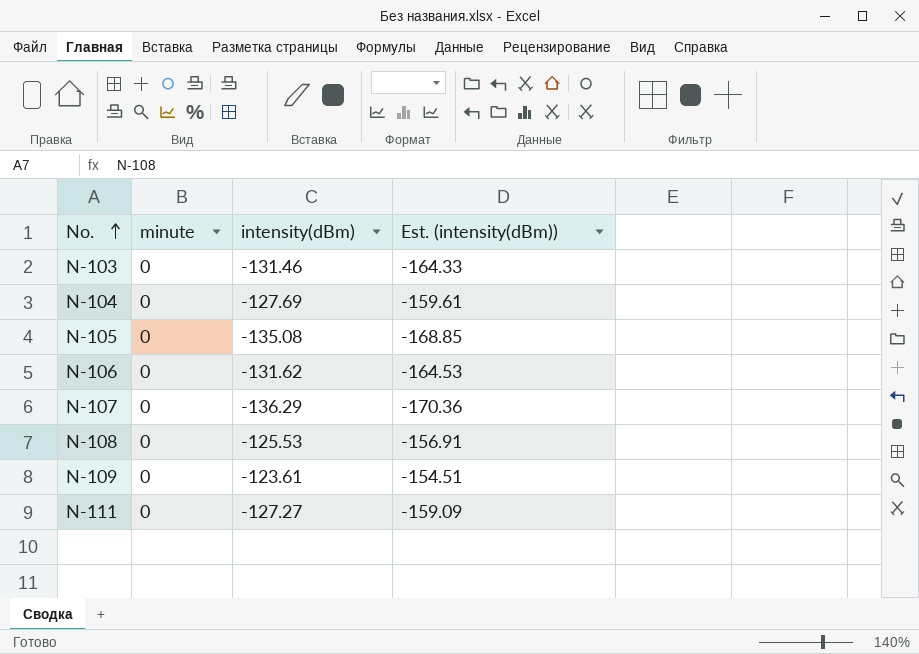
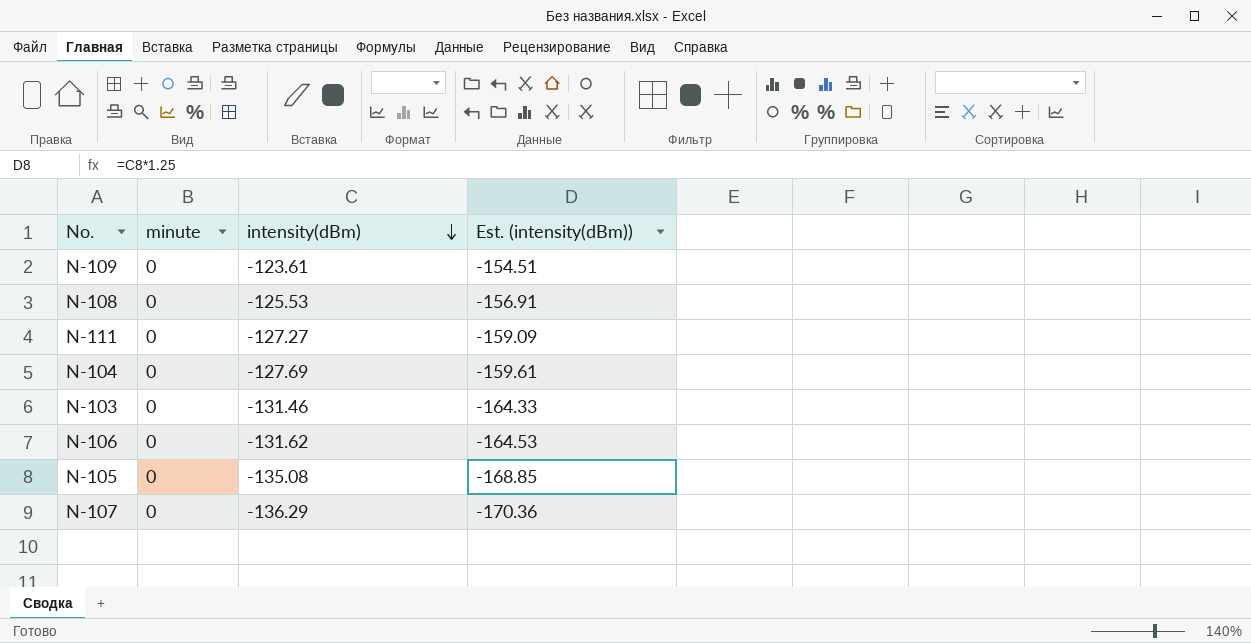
row order: No. ascending -> intensity(dBm) descending

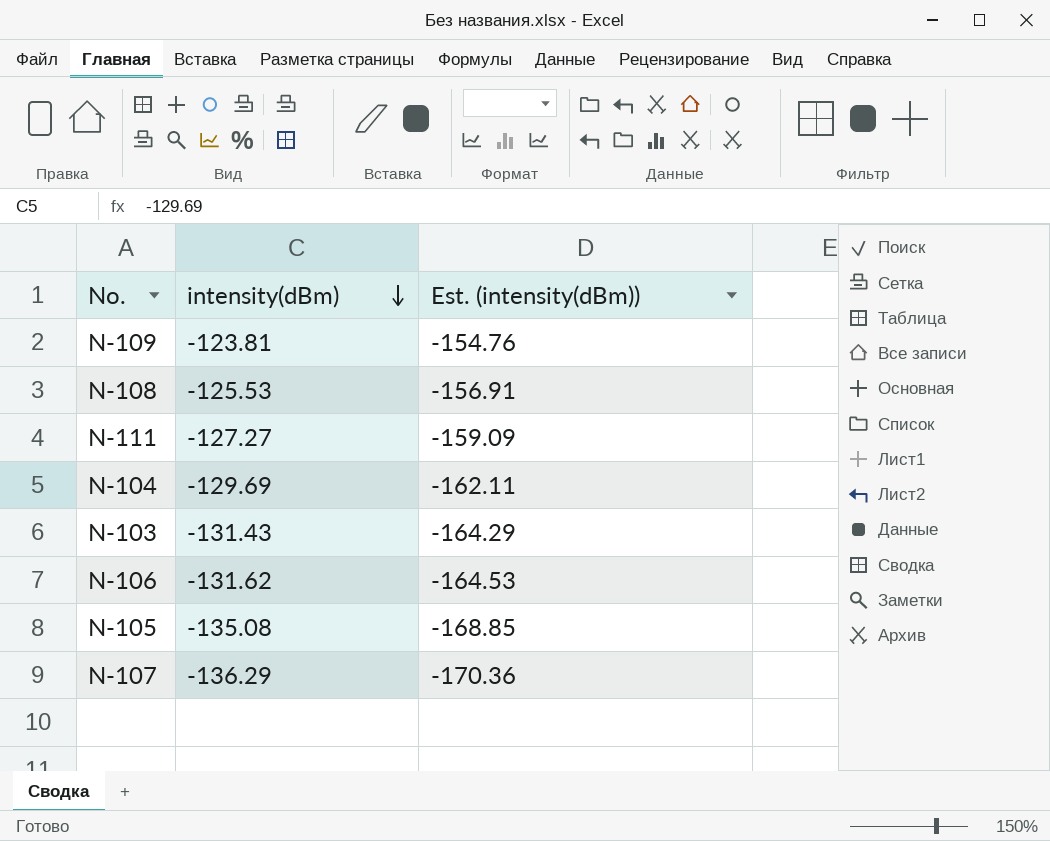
column minute | position: 2 -> none
N-109 | intensity(dBm): -123.61 -> -123.81
N-109 | Est. (intensity(dBm)): -154.51 -> -154.76
N-104 | intensity(dBm): -127.69 -> -129.69
N-104 | Est. (intensity(dBm)): -159.61 -> -162.11
N-103 | intensity(dBm): -131.46 -> -131.43
N-103 | Est. (intensity(dBm)): -164.33 -> -164.29

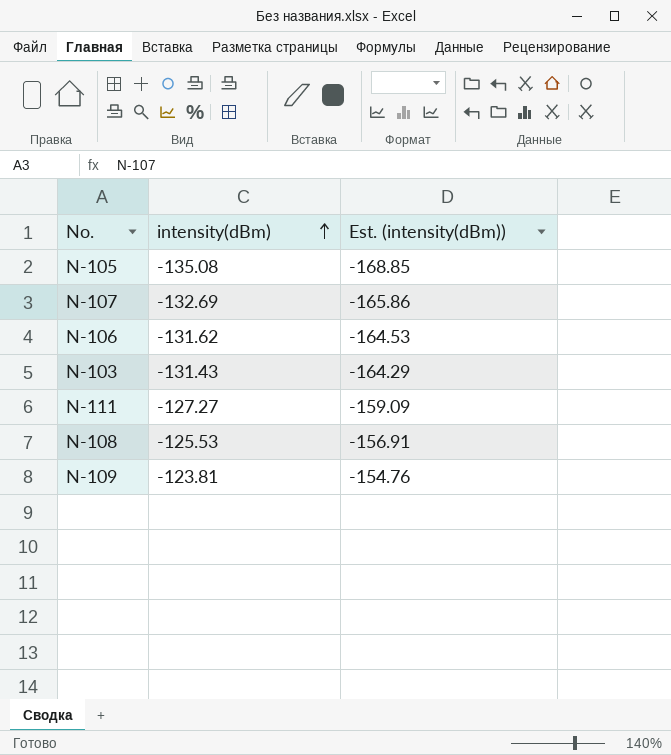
row order: intensity(dBm) descending -> intensity(dBm) ascending
row N-104: -129.69 | -162.11 -> none
N-107 | intensity(dBm): -136.29 -> -132.69
N-107 | Est. (intensity(dBm)): -170.36 -> -165.86

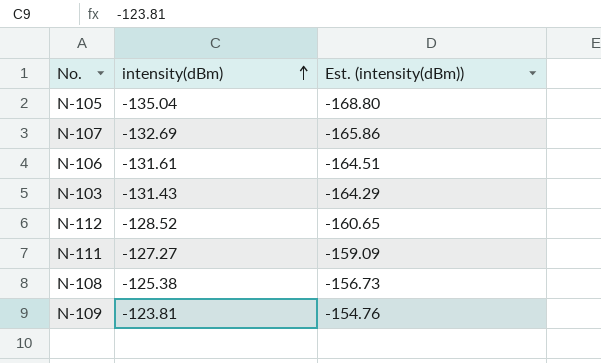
N-105 | intensity(dBm): -135.08 -> -135.04
N-105 | Est. (intensity(dBm)): -168.85 -> -168.80
N-106 | intensity(dBm): -131.62 -> -131.61
N-106 | Est. (intensity(dBm)): -164.53 -> -164.51
row N-112: none -> -128.52 | -160.65
N-108 | intensity(dBm): -125.53 -> -125.38
N-108 | Est. (intensity(dBm)): -156.91 -> -156.73

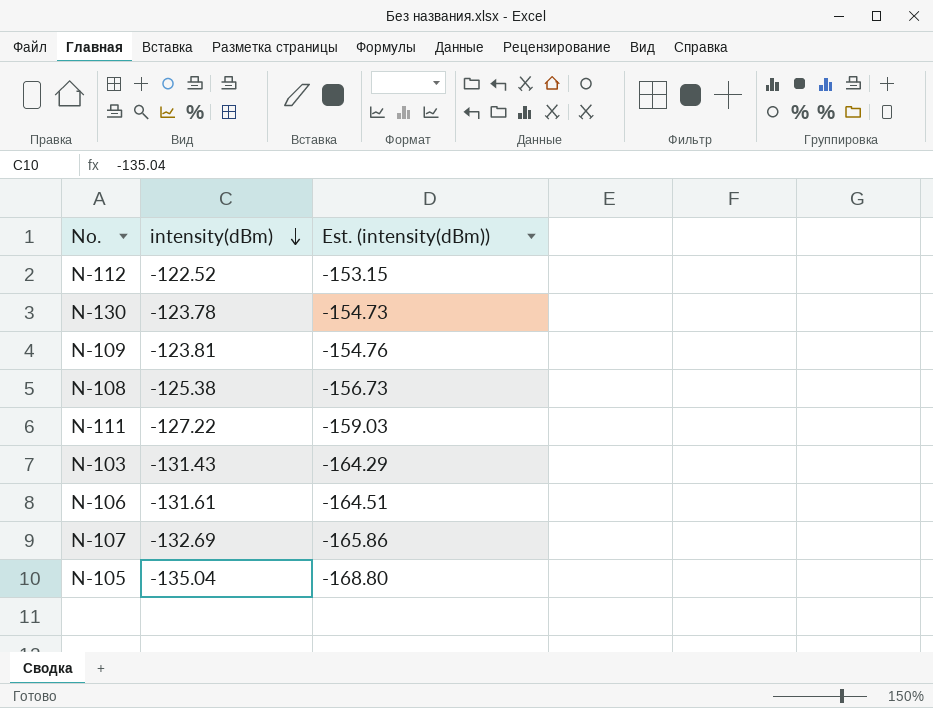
row order: intensity(dBm) ascending -> intensity(dBm) descending
N-112 | intensity(dBm): -128.52 -> -122.52
N-112 | Est. (intensity(dBm)): -160.65 -> -153.15
row N-130: none -> -123.78 | -154.73
N-111 | intensity(dBm): -127.27 -> -127.22
N-111 | Est. (intensity(dBm)): -159.09 -> -159.03

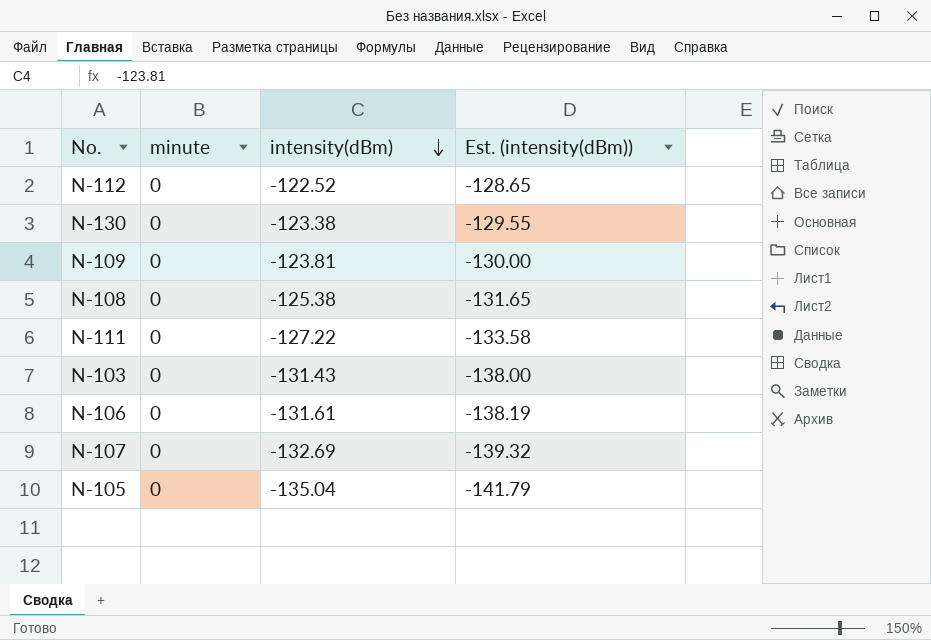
column minute | position: none -> 2
column Est. (intensity(dBm)) | formula: [intensity(dBm)] * 1.25 -> [intensity(dBm)] * 1.05
N-130 | intensity(dBm): -123.78 -> -123.38

